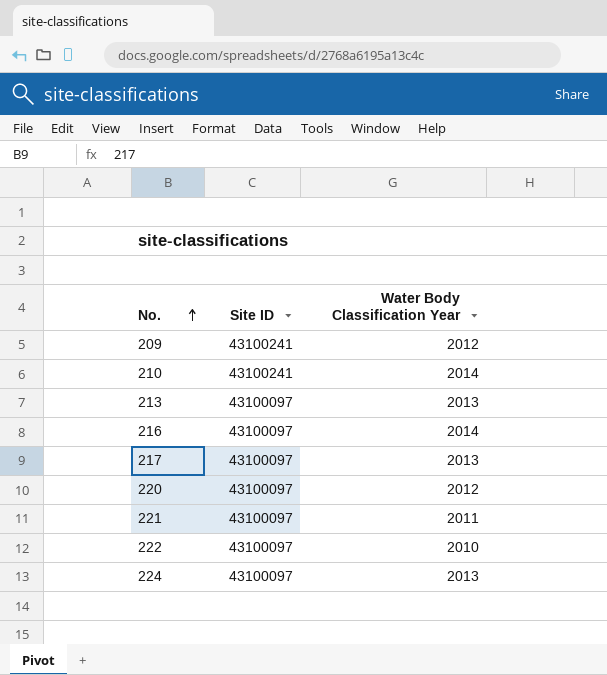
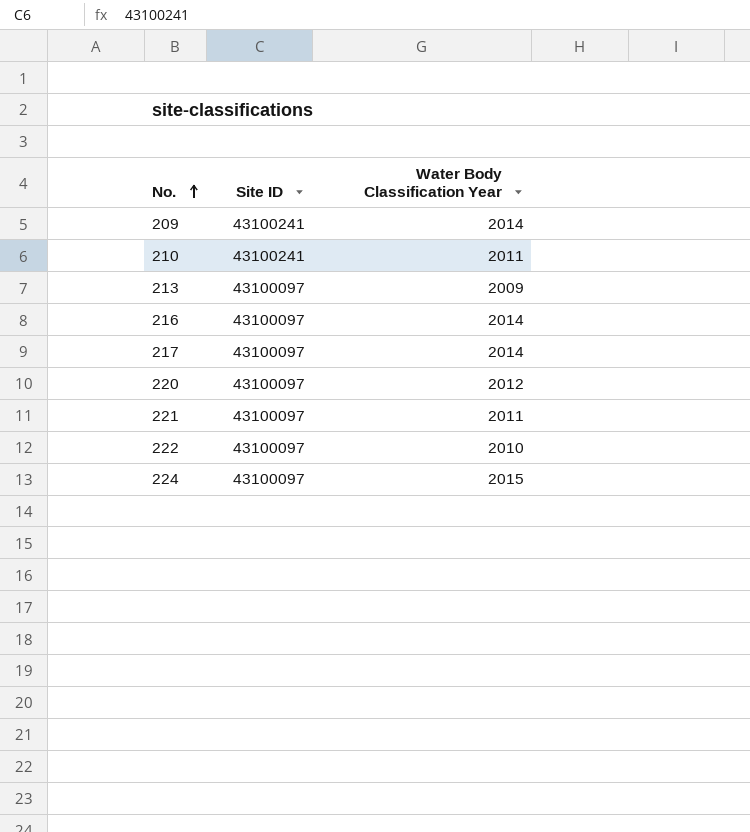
209 | Water Body Classification Year: 2012 -> 2014
210 | Water Body Classification Year: 2014 -> 2011
213 | Water Body Classification Year: 2013 -> 2009
217 | Water Body Classification Year: 2013 -> 2014
224 | Water Body Classification Year: 2013 -> 2015

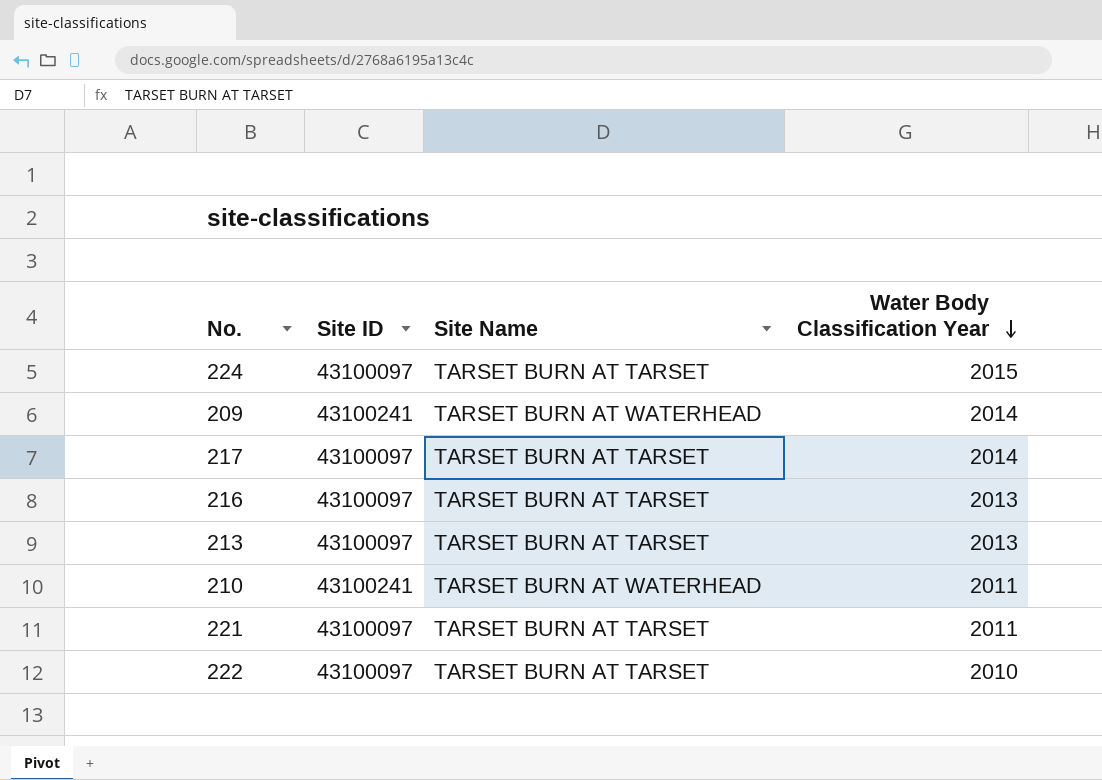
row order: No. ascending -> Water Body Classification Year descending
column Site Name | position: none -> 3
row 220: 43100097 | 2012 -> none
216 | Water Body Classification Year: 2014 -> 2013
213 | Water Body Classification Year: 2009 -> 2013

